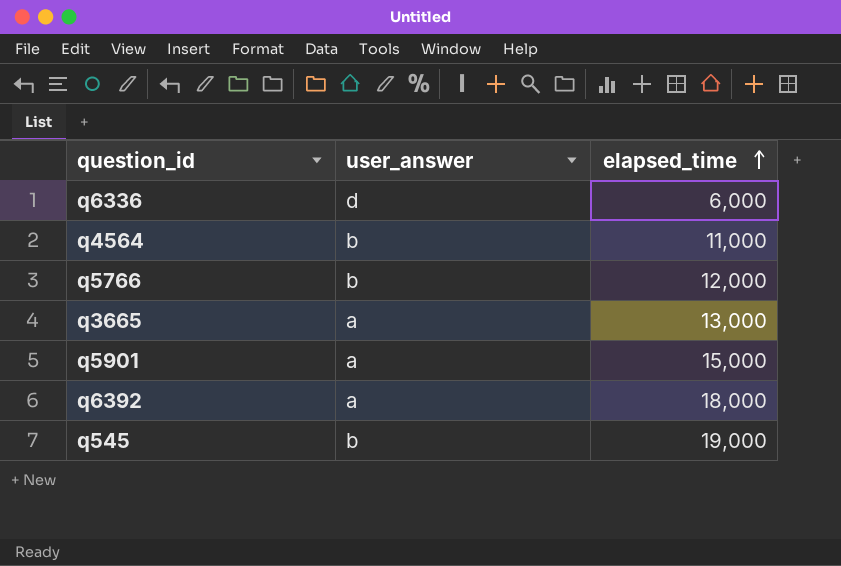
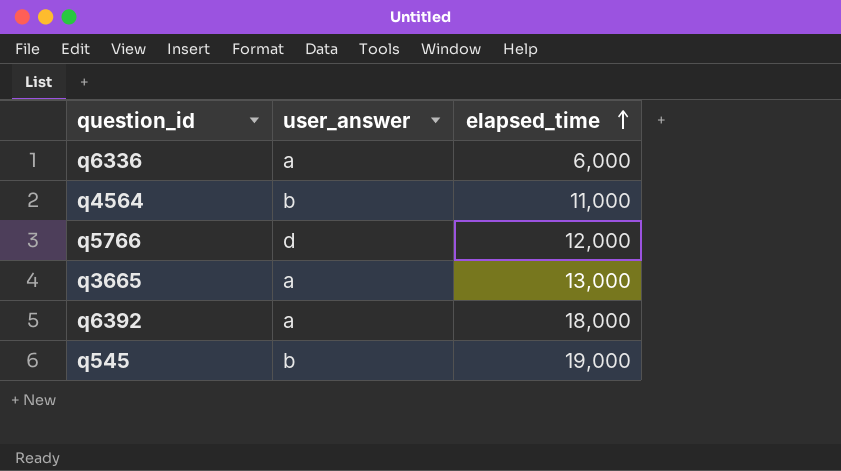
row q5901: a | 15,000 -> none
q6336 | user_answer: d -> a
q5766 | user_answer: b -> d

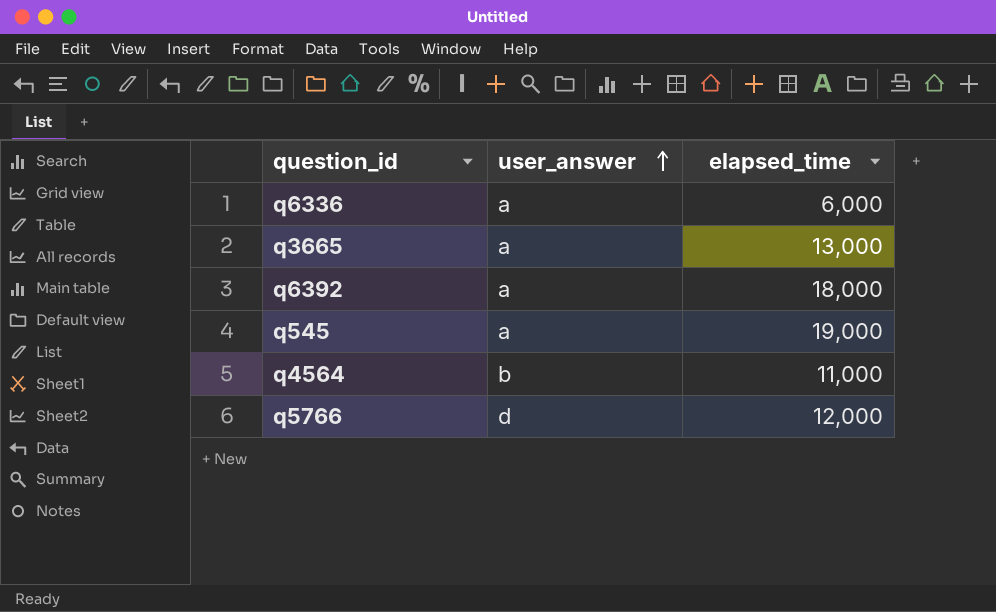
row order: elapsed_time ascending -> user_answer ascending
q545 | user_answer: b -> a

